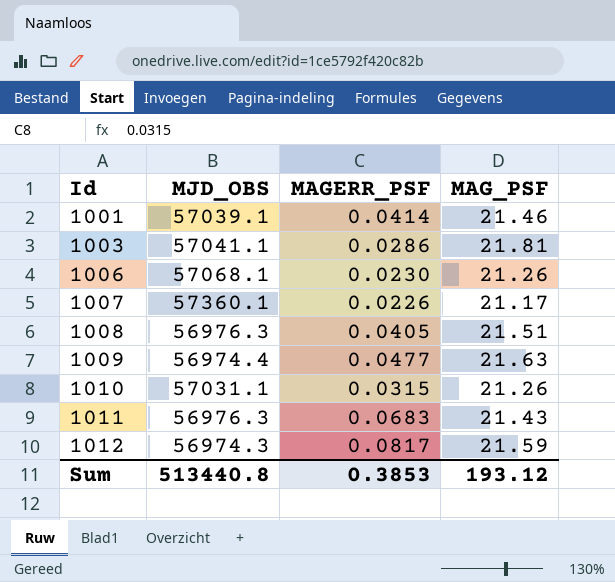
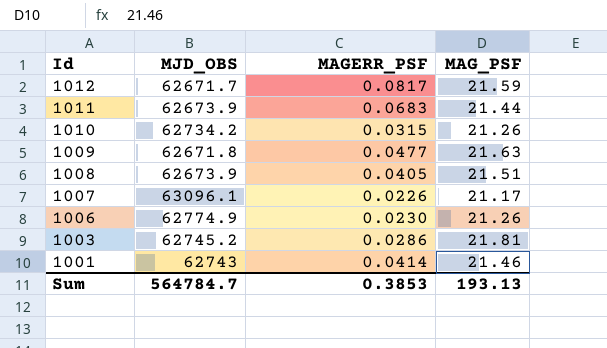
row order: Id ascending -> Id descending
1012 | MJD_OBS: 56974.3 -> 62671.7
1011 | MJD_OBS: 56976.3 -> 62673.9
1011 | MAG_PSF: 21.43 -> 21.44
1010 | MJD_OBS: 57031.1 -> 62734.2
1009 | MJD_OBS: 56974.4 -> 62671.8
1008 | MJD_OBS: 56976.3 -> 62673.9
1007 | MJD_OBS: 57360.1 -> 63096.1
1006 | MJD_OBS: 57068.1 -> 62774.9
1003 | MJD_OBS: 57041.1 -> 62745.2
1001 | MJD_OBS: 57039.1 -> 62743
Sum | MJD_OBS: 513440.8 -> 564784.7
Sum | MAG_PSF: 193.12 -> 193.13

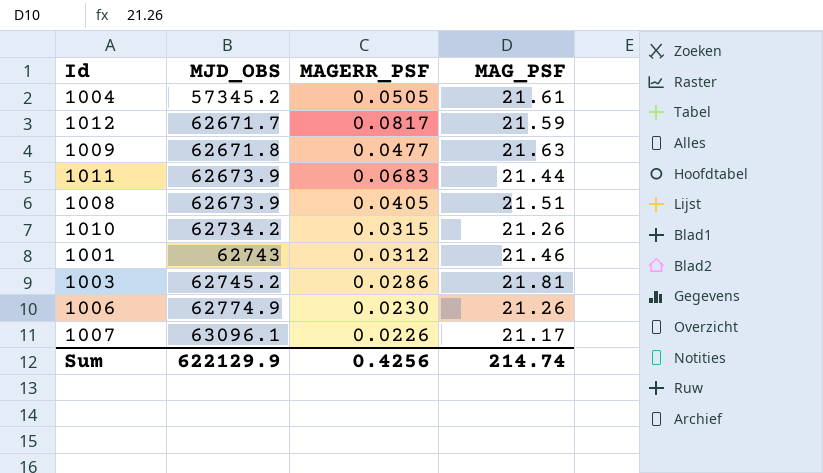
row order: Id descending -> MJD_OBS ascending
row 1004: none -> 57345.2 | 0.0505 | 21.61
1001 | MAGERR_PSF: 0.0414 -> 0.0312
Sum | MJD_OBS: 564784.7 -> 622129.9
Sum | MAGERR_PSF: 0.3853 -> 0.4256
Sum | MAG_PSF: 193.13 -> 214.74

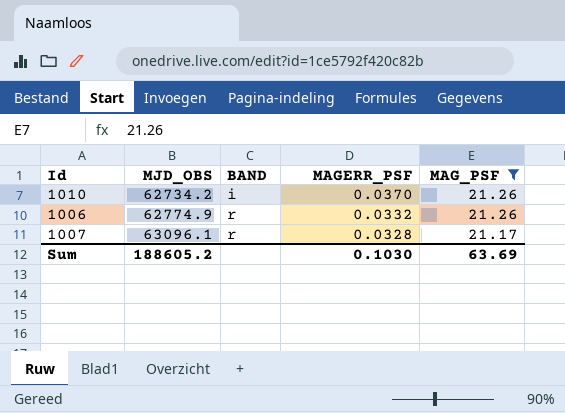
filter: none -> MAG_PSF <= 21.26
column BAND | position: none -> 3
1010 | MAGERR_PSF: 0.0315 -> 0.0370
1006 | MAGERR_PSF: 0.0230 -> 0.0332
1007 | MAGERR_PSF: 0.0226 -> 0.0328
Sum | MJD_OBS: 622129.9 -> 188605.2
Sum | MAGERR_PSF: 0.4256 -> 0.1030
Sum | MAG_PSF: 214.74 -> 63.69

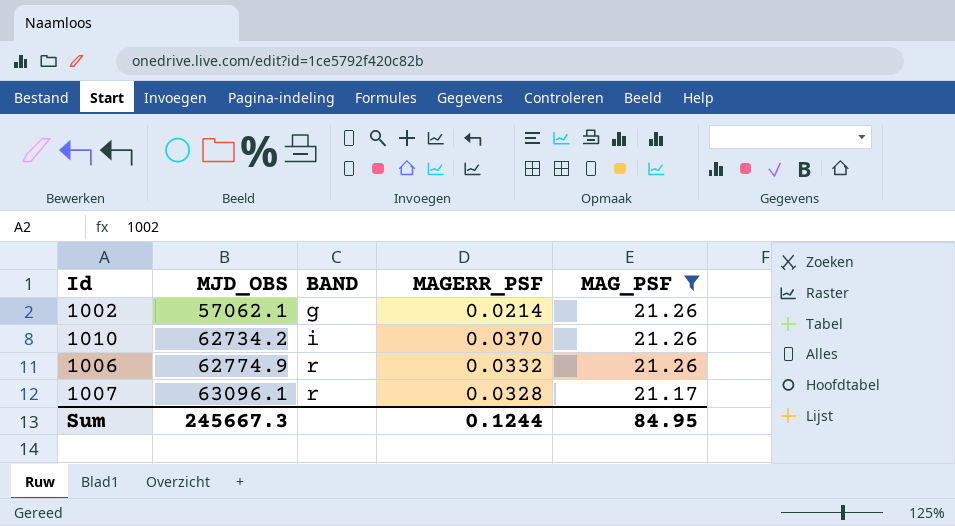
row 1002: none -> 57062.1 | g | 0.0214 | 21.26
Sum | MJD_OBS: 188605.2 -> 245667.3
Sum | MAGERR_PSF: 0.1030 -> 0.1244
Sum | MAG_PSF: 63.69 -> 84.95

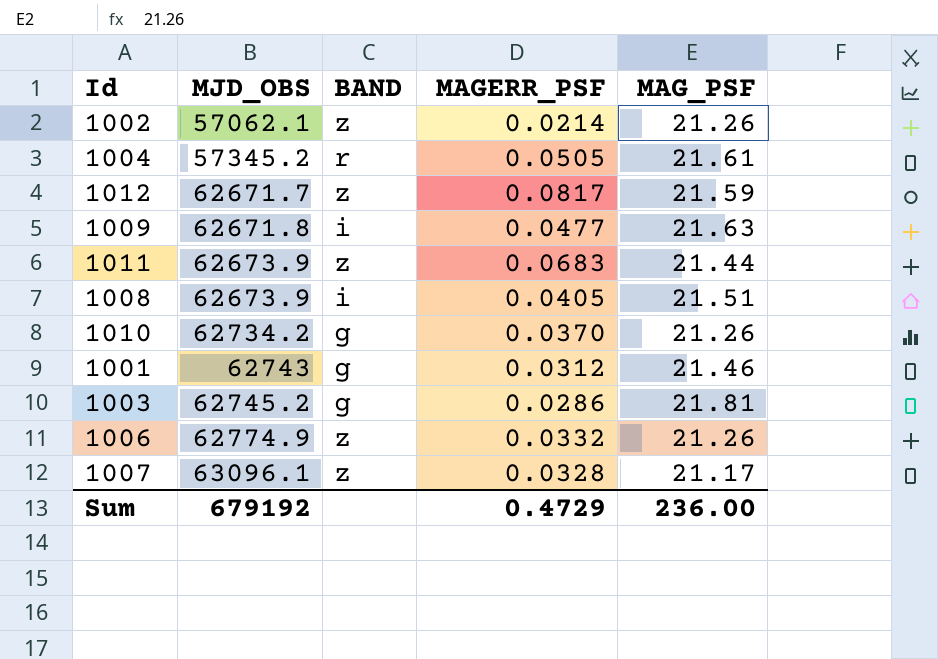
filter: MAG_PSF <= 21.26 -> none
1002 | BAND: g -> z
1010 | BAND: i -> g
1006 | BAND: r -> z
1007 | BAND: r -> z
Sum | MJD_OBS: 245667.3 -> 679192
Sum | MAGERR_PSF: 0.1244 -> 0.4729
Sum | MAG_PSF: 84.95 -> 236.00

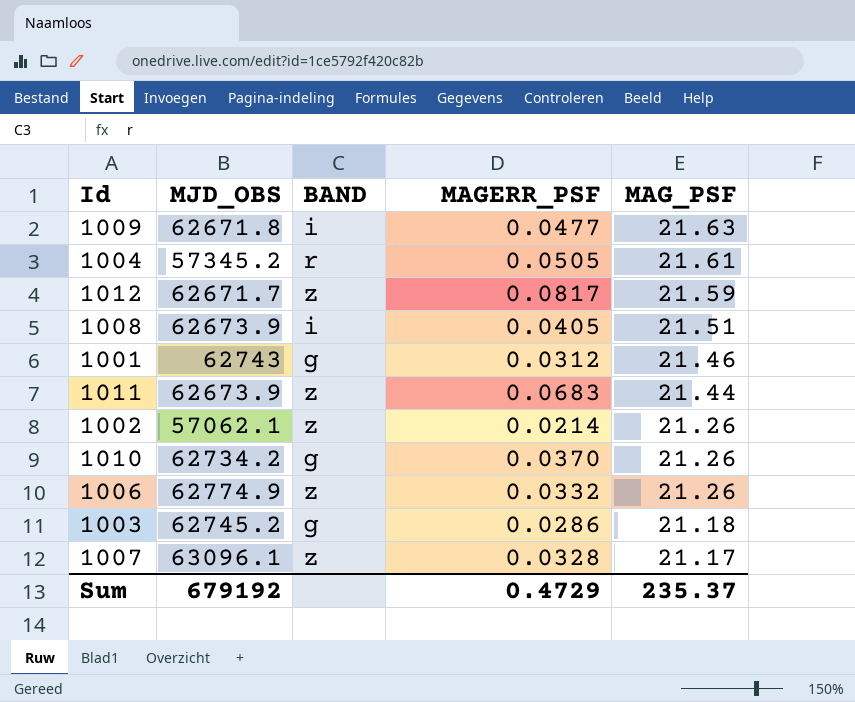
row order: MJD_OBS ascending -> MAG_PSF descending
1003 | MAG_PSF: 21.81 -> 21.18
Sum | MAG_PSF: 236.00 -> 235.37

